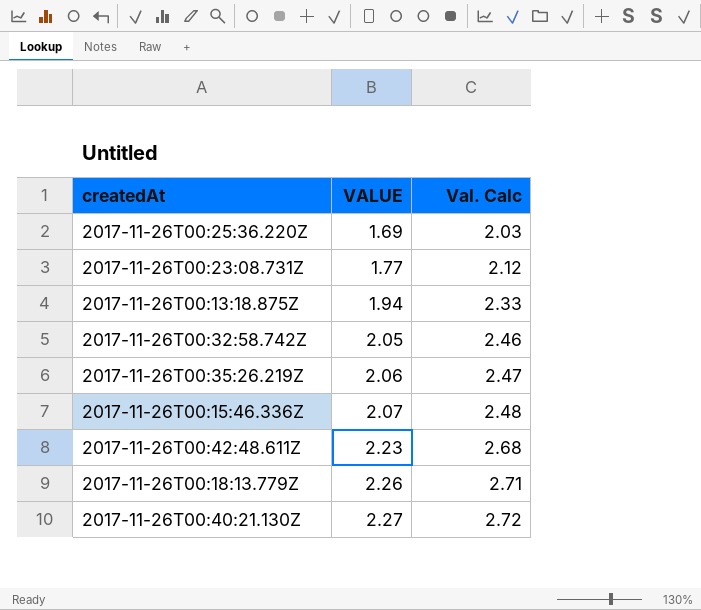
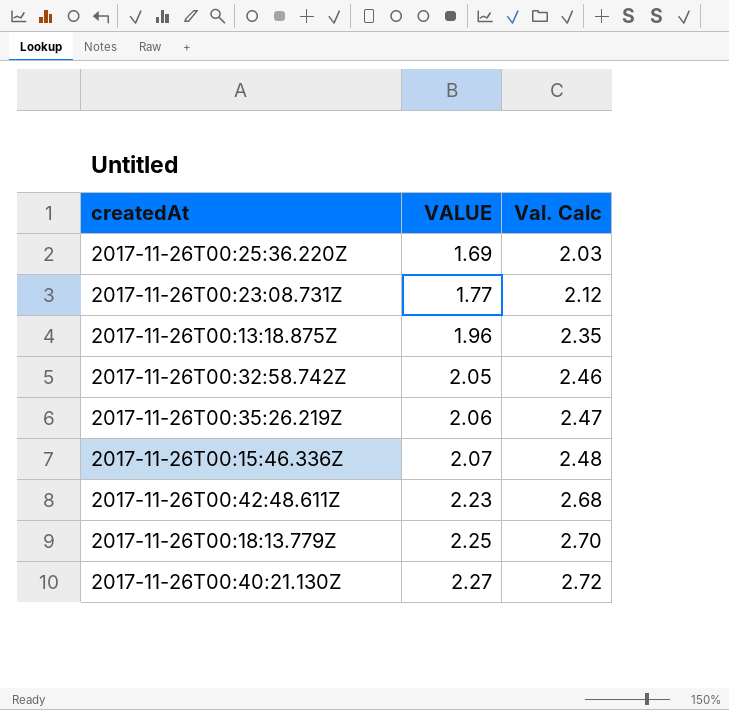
2017-11-26T00:13:18.875Z | VALUE: 1.94 -> 1.96
2017-11-26T00:13:18.875Z | Val. Calc: 2.33 -> 2.35
2017-11-26T00:18:13.779Z | VALUE: 2.26 -> 2.25
2017-11-26T00:18:13.779Z | Val. Calc: 2.71 -> 2.70

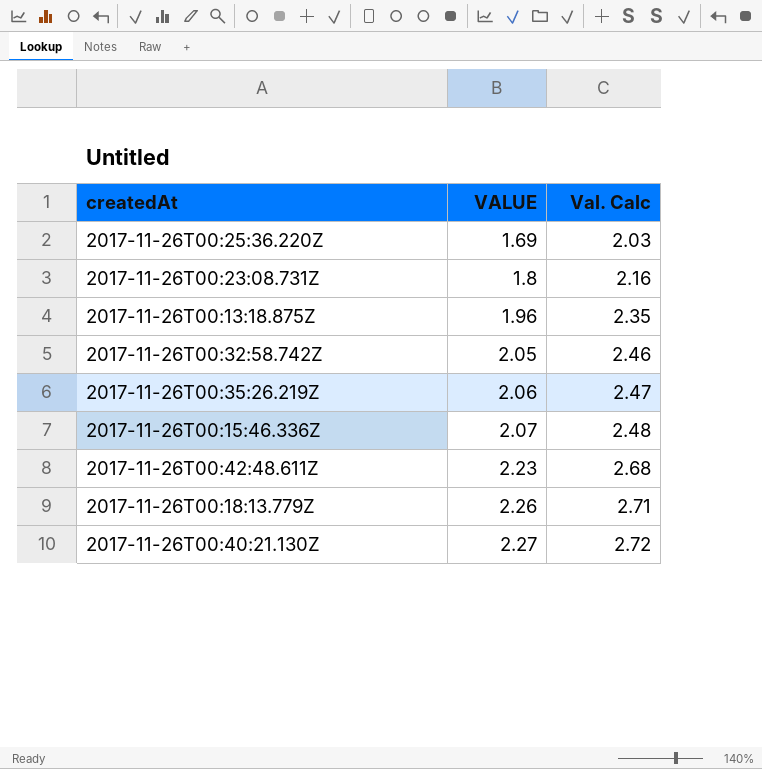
2017-11-26T00:23:08.731Z | VALUE: 1.77 -> 1.8
2017-11-26T00:23:08.731Z | Val. Calc: 2.12 -> 2.16
2017-11-26T00:18:13.779Z | VALUE: 2.25 -> 2.26
2017-11-26T00:18:13.779Z | Val. Calc: 2.70 -> 2.71

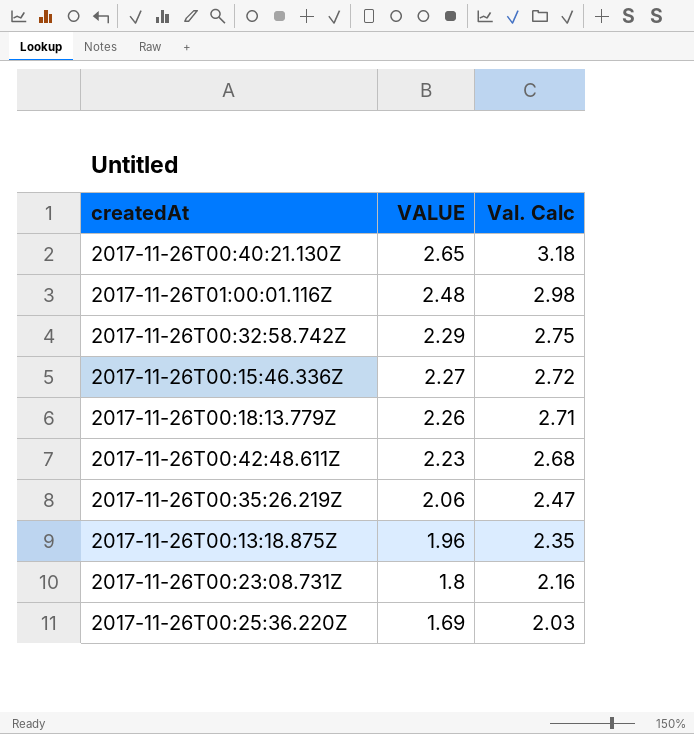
row order: VALUE ascending -> VALUE descending
2017-11-26T00:40:21.130Z | VALUE: 2.27 -> 2.65
2017-11-26T00:40:21.130Z | Val. Calc: 2.72 -> 3.18
row 2017-11-26T01:00:01.116Z: none -> 2.48 | 2.98
2017-11-26T00:32:58.742Z | VALUE: 2.05 -> 2.29
2017-11-26T00:32:58.742Z | Val. Calc: 2.46 -> 2.75
2017-11-26T00:15:46.336Z | VALUE: 2.07 -> 2.27
2017-11-26T00:15:46.336Z | Val. Calc: 2.48 -> 2.72

